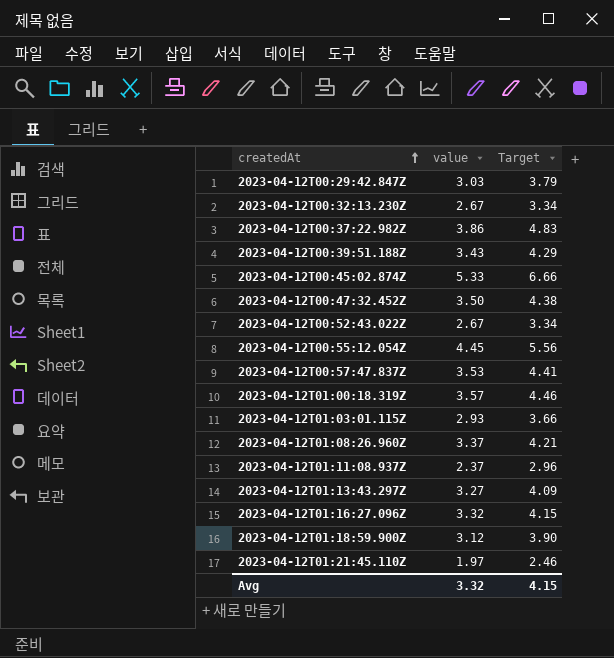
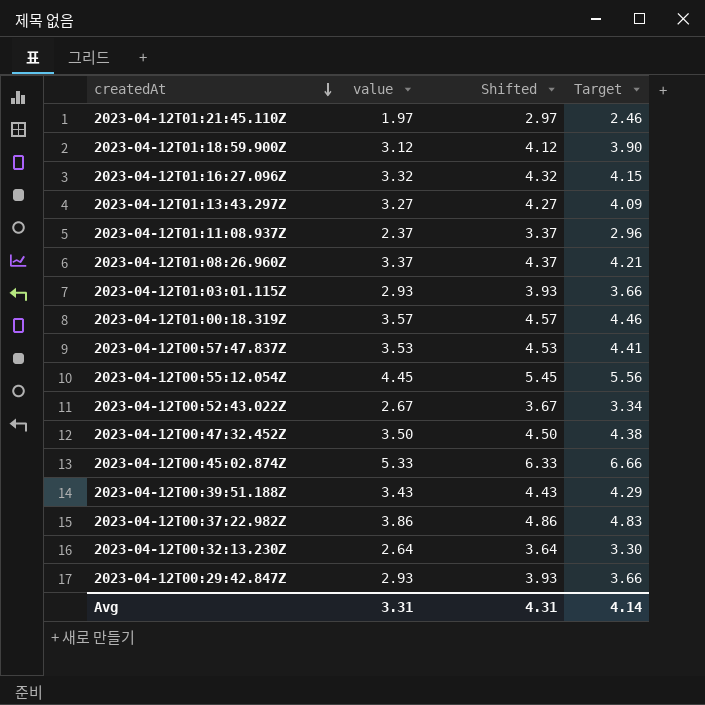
row order: createdAt ascending -> createdAt descending
column Shifted | formula: none -> [value] + 1
2023-04-12T00:32:13.230Z | value: 2.67 -> 2.64
2023-04-12T00:32:13.230Z | Target: 3.34 -> 3.30
2023-04-12T00:29:42.847Z | value: 3.03 -> 2.93
2023-04-12T00:29:42.847Z | Target: 3.79 -> 3.66
Avg | value: 3.32 -> 3.31
Avg | Target: 4.15 -> 4.14

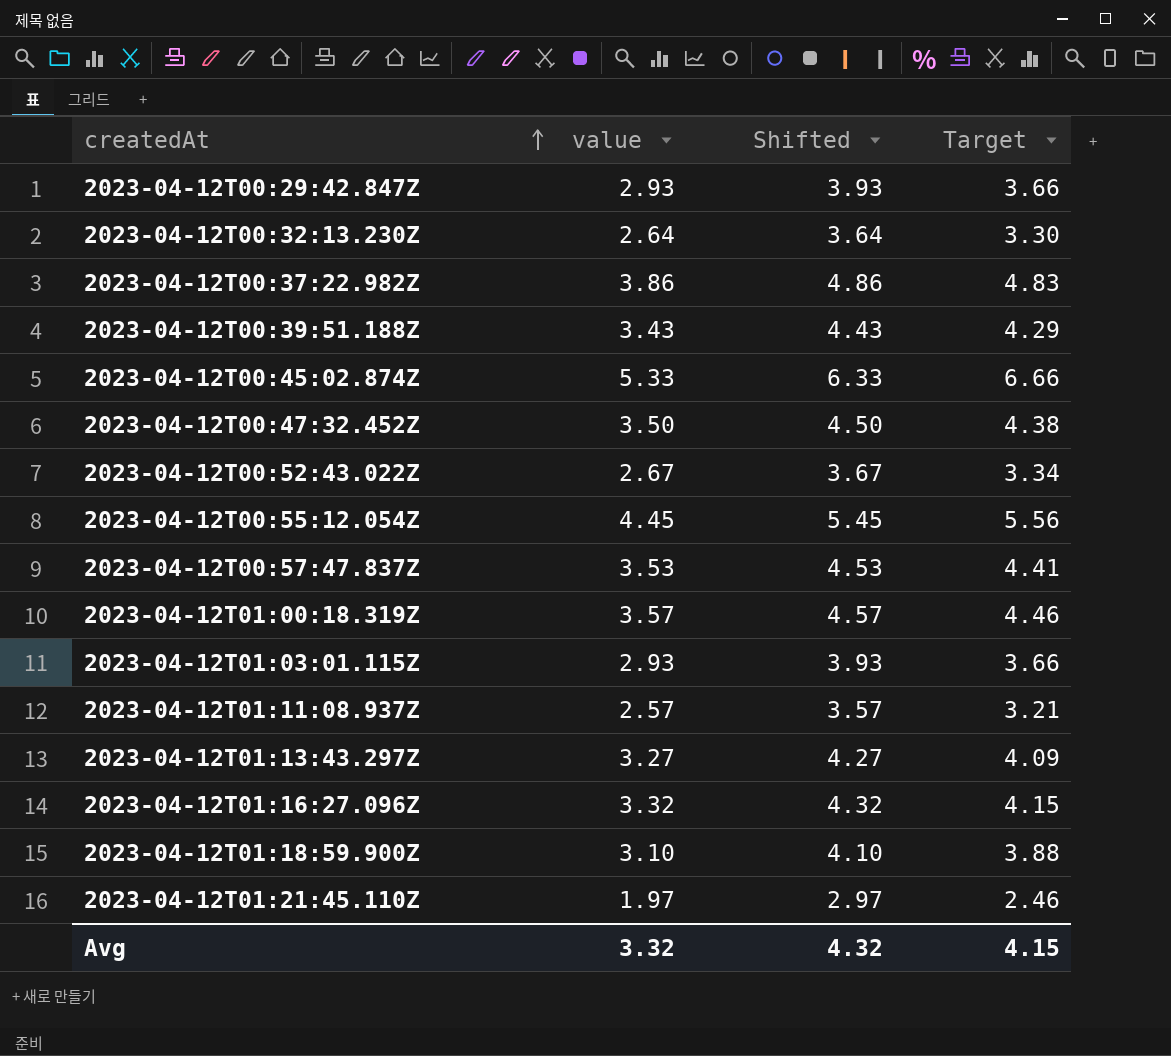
row order: createdAt descending -> createdAt ascending
row 2023-04-12T01:08:26.960Z: 3.37 | 4.37 | 4.21 -> none
2023-04-12T01:11:08.937Z | value: 2.37 -> 2.57
2023-04-12T01:11:08.937Z | Shifted: 3.37 -> 3.57
2023-04-12T01:11:08.937Z | Target: 2.96 -> 3.21
2023-04-12T01:18:59.900Z | value: 3.12 -> 3.10
2023-04-12T01:18:59.900Z | Shifted: 4.12 -> 4.10
2023-04-12T01:18:59.900Z | Target: 3.90 -> 3.88
Avg | value: 3.31 -> 3.32
Avg | Shifted: 4.31 -> 4.32
Avg | Target: 4.14 -> 4.15

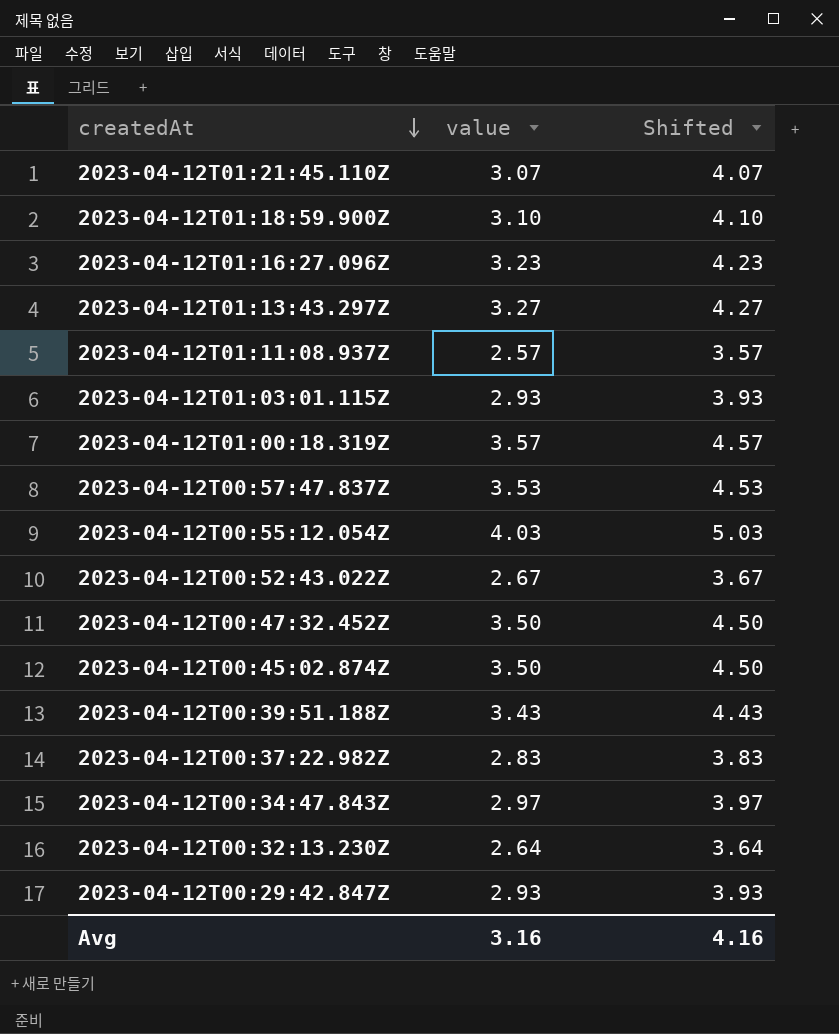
row order: createdAt ascending -> createdAt descending
column Target | formula: [value] * 1.25 -> none
2023-04-12T01:21:45.110Z | value: 1.97 -> 3.07
2023-04-12T01:21:45.110Z | Shifted: 2.97 -> 4.07
2023-04-12T01:16:27.096Z | value: 3.32 -> 3.23
2023-04-12T01:16:27.096Z | Shifted: 4.32 -> 4.23
2023-04-12T00:55:12.054Z | value: 4.45 -> 4.03
2023-04-12T00:55:12.054Z | Shifted: 5.45 -> 5.03
2023-04-12T00:45:02.874Z | value: 5.33 -> 3.50
2023-04-12T00:45:02.874Z | Shifted: 6.33 -> 4.50
2023-04-12T00:37:22.982Z | value: 3.86 -> 2.83
2023-04-12T00:37:22.982Z | Shifted: 4.86 -> 3.83
row 2023-04-12T00:34:47.843Z: none -> 2.97 | 3.97
Avg | value: 3.32 -> 3.16
Avg | Shifted: 4.32 -> 4.16

